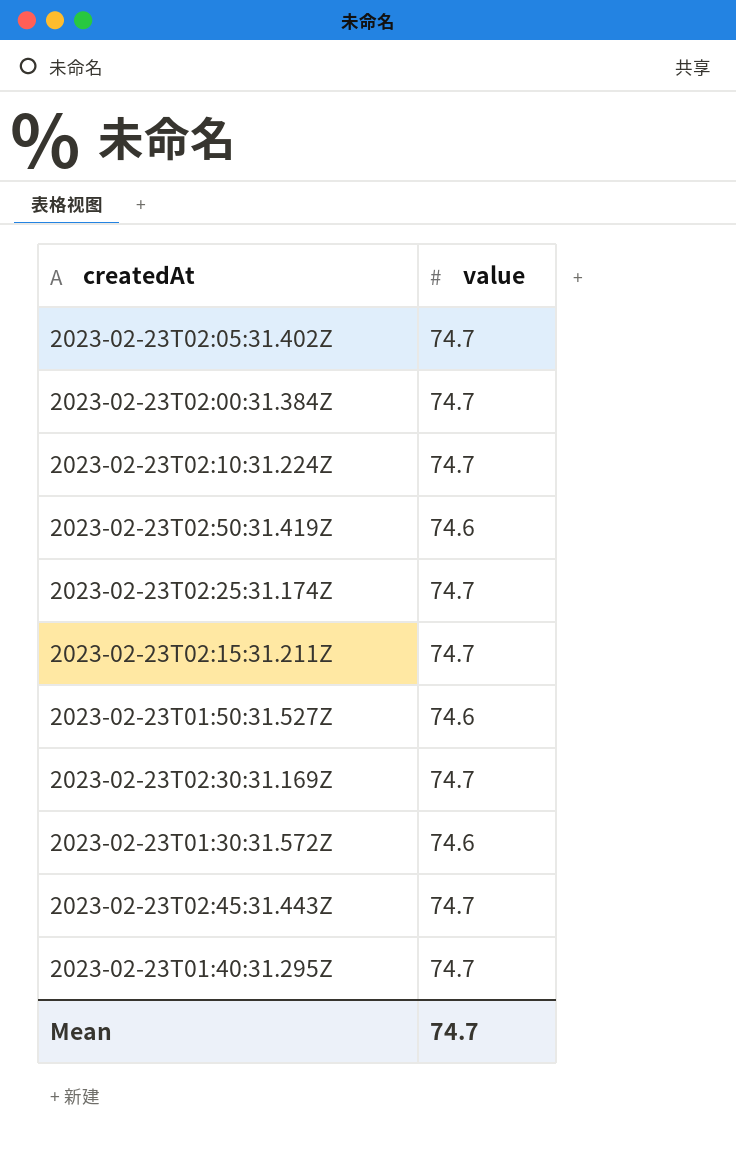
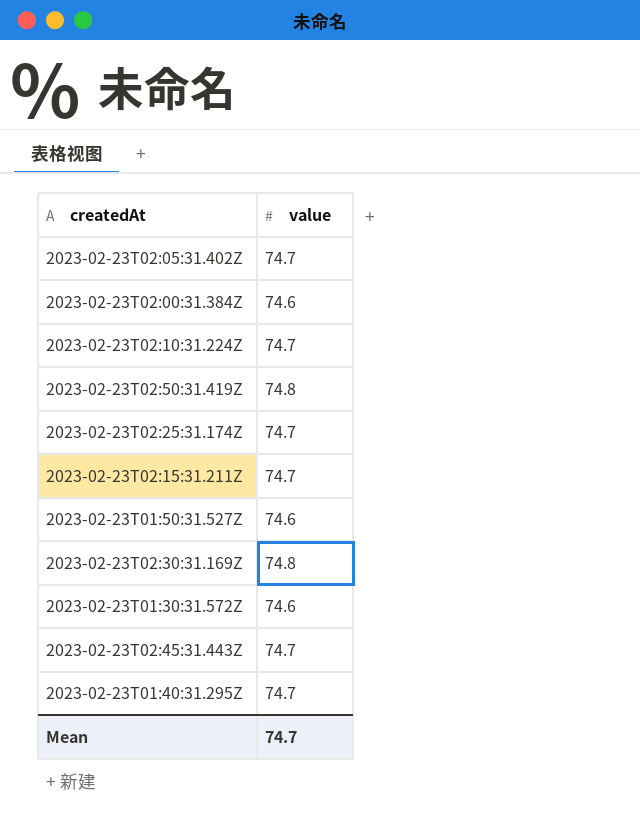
2023-02-23T02:00:31.384Z | value: 74.7 -> 74.6
2023-02-23T02:50:31.419Z | value: 74.6 -> 74.8
2023-02-23T02:30:31.169Z | value: 74.7 -> 74.8

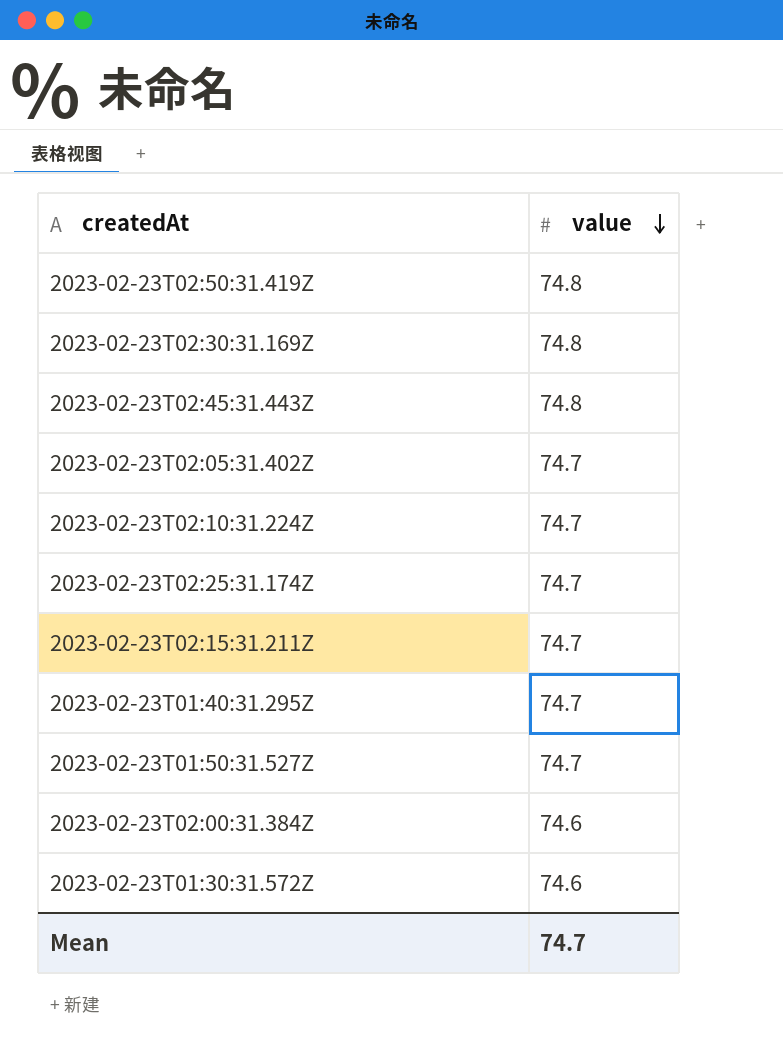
row order: none -> value descending
2023-02-23T02:45:31.443Z | value: 74.7 -> 74.8
2023-02-23T01:50:31.527Z | value: 74.6 -> 74.7

